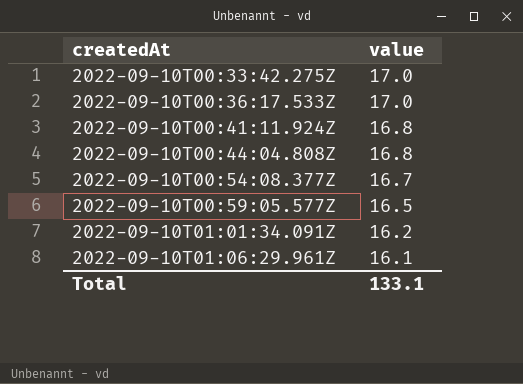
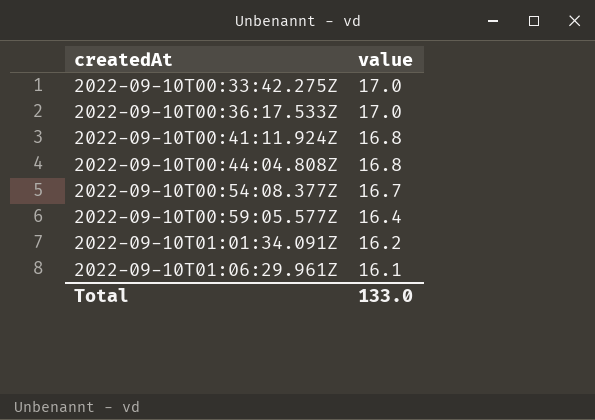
2022-09-10T00:59:05.577Z | value: 16.5 -> 16.4
Total | value: 133.1 -> 133.0

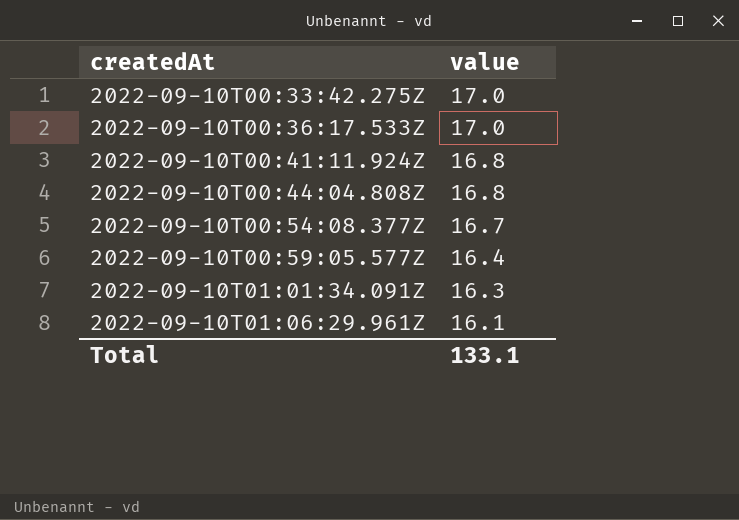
2022-09-10T01:01:34.091Z | value: 16.2 -> 16.3
Total | value: 133.0 -> 133.1

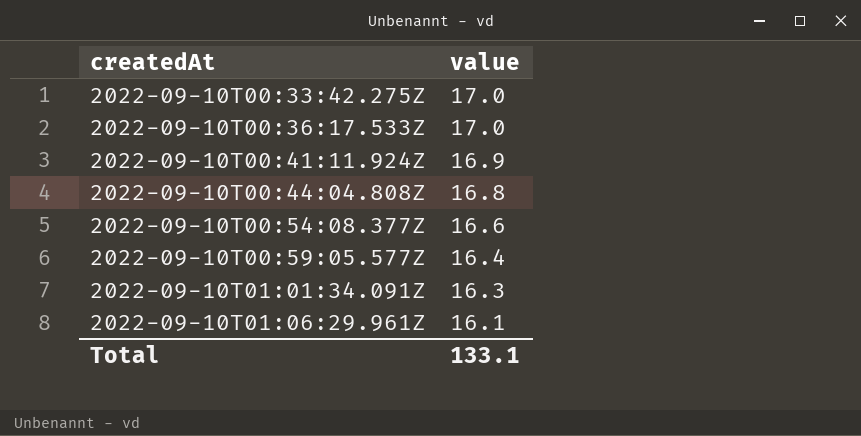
2022-09-10T00:41:11.924Z | value: 16.8 -> 16.9
2022-09-10T00:54:08.377Z | value: 16.7 -> 16.6

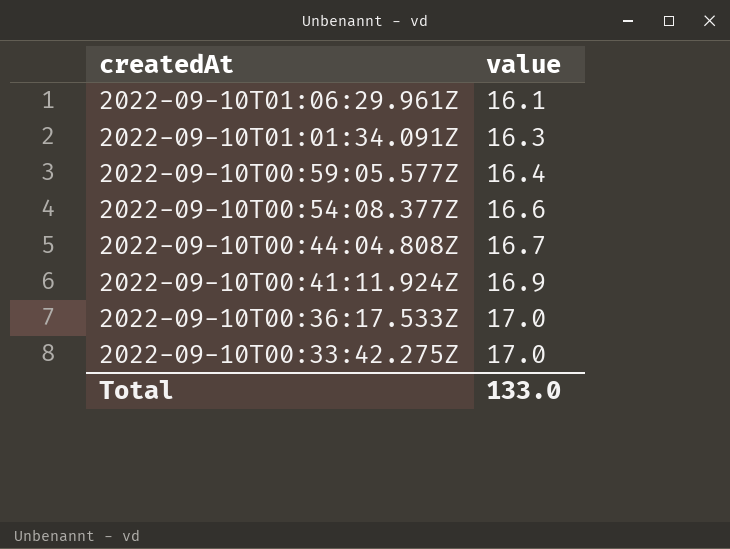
row order: createdAt ascending -> createdAt descending
2022-09-10T00:44:04.808Z | value: 16.8 -> 16.7
Total | value: 133.1 -> 133.0

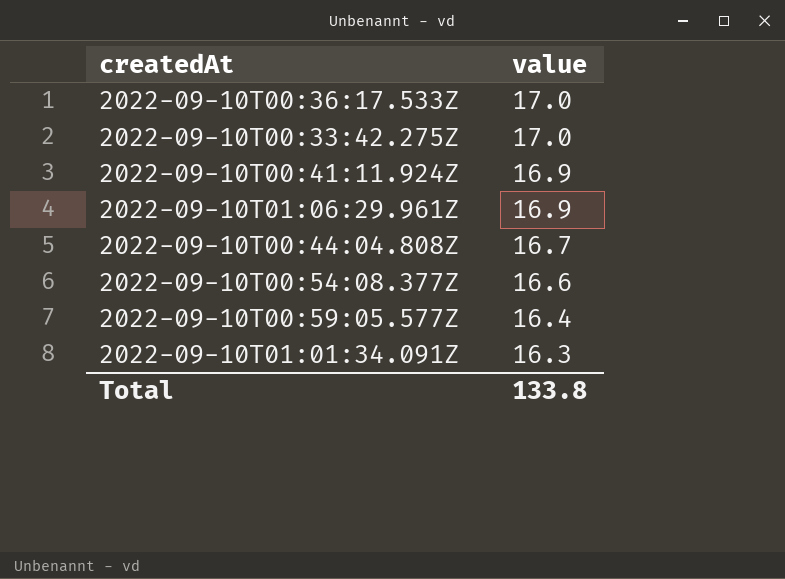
row order: createdAt descending -> value descending
2022-09-10T01:06:29.961Z | value: 16.1 -> 16.9
Total | value: 133.0 -> 133.8

